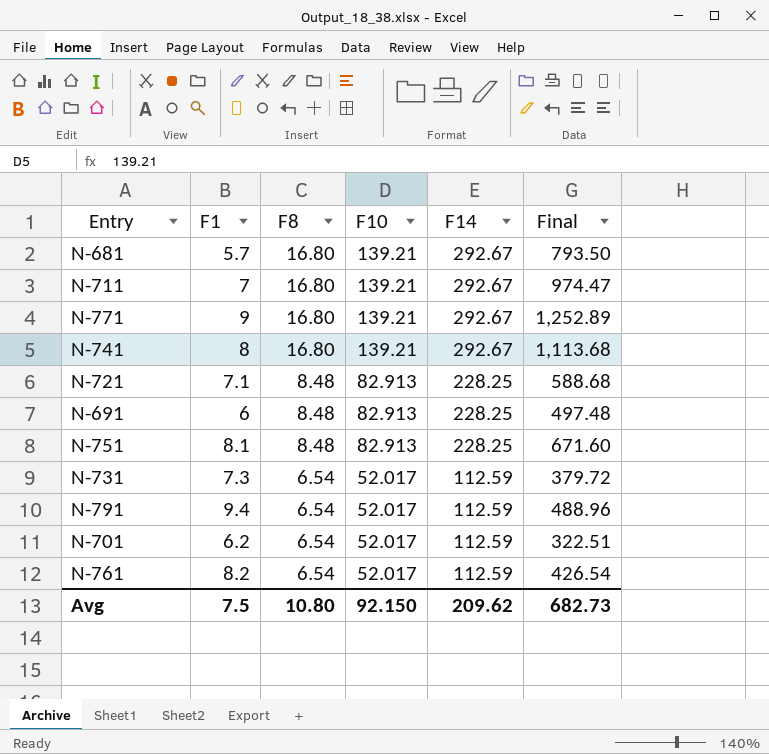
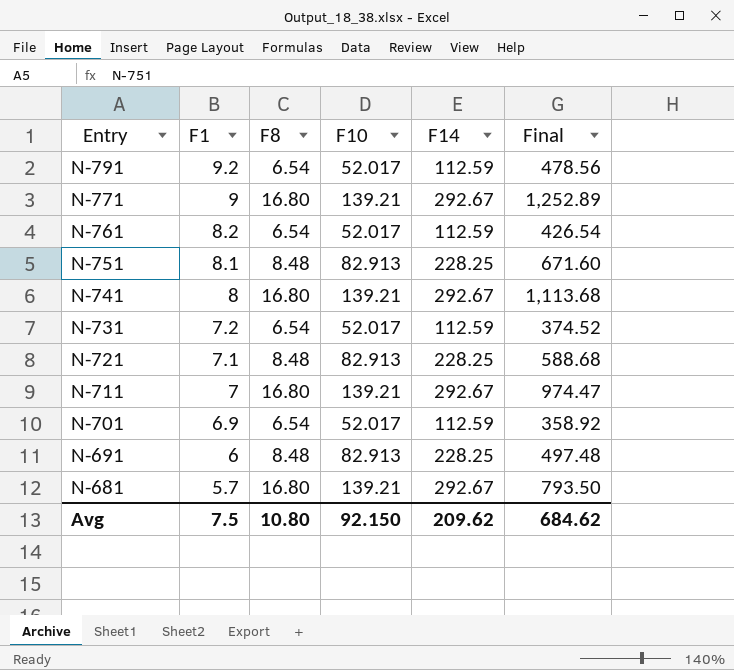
row order: F8 descending -> Entry descending
N-791 | F1: 9.4 -> 9.2
N-791 | Final: 488.96 -> 478.56
N-731 | F1: 7.3 -> 7.2
N-731 | Final: 379.72 -> 374.52
N-701 | F1: 6.2 -> 6.9
N-701 | Final: 322.51 -> 358.92
Avg | Final: 682.73 -> 684.62

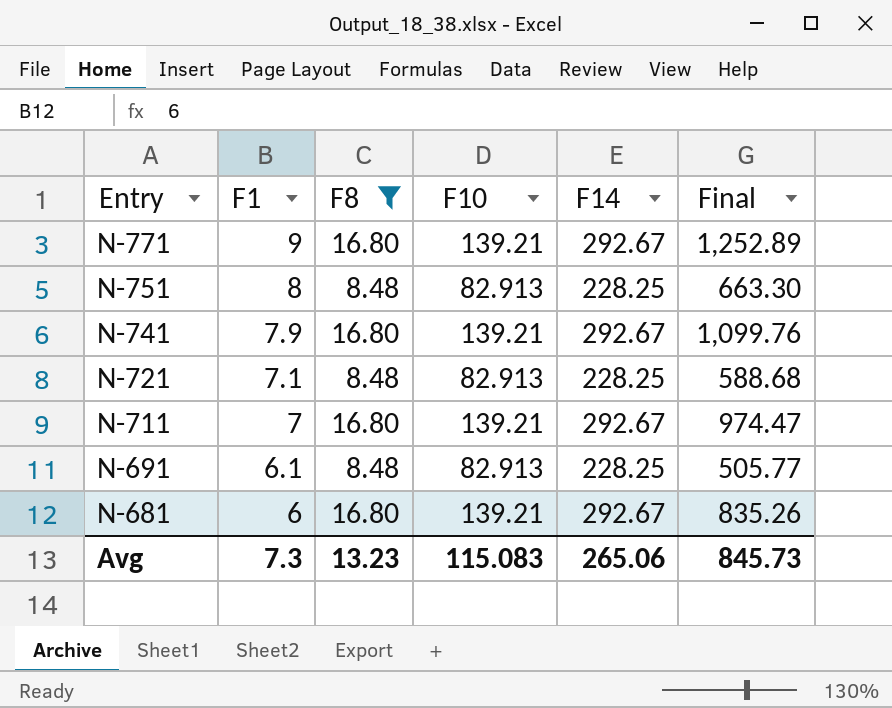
filter: none -> F8 != 6.54
N-751 | F1: 8.1 -> 8
N-751 | Final: 671.60 -> 663.30
N-741 | F1: 8 -> 7.9
N-741 | Final: 1,113.68 -> 1,099.76
N-691 | F1: 6 -> 6.1
N-691 | Final: 497.48 -> 505.77
N-681 | F1: 5.7 -> 6
N-681 | Final: 793.50 -> 835.26
Avg | F1: 7.5 -> 7.3
Avg | F8: 10.80 -> 13.23
Avg | F10: 92.150 -> 115.083
Avg | F14: 209.62 -> 265.06
Avg | Final: 684.62 -> 845.73

